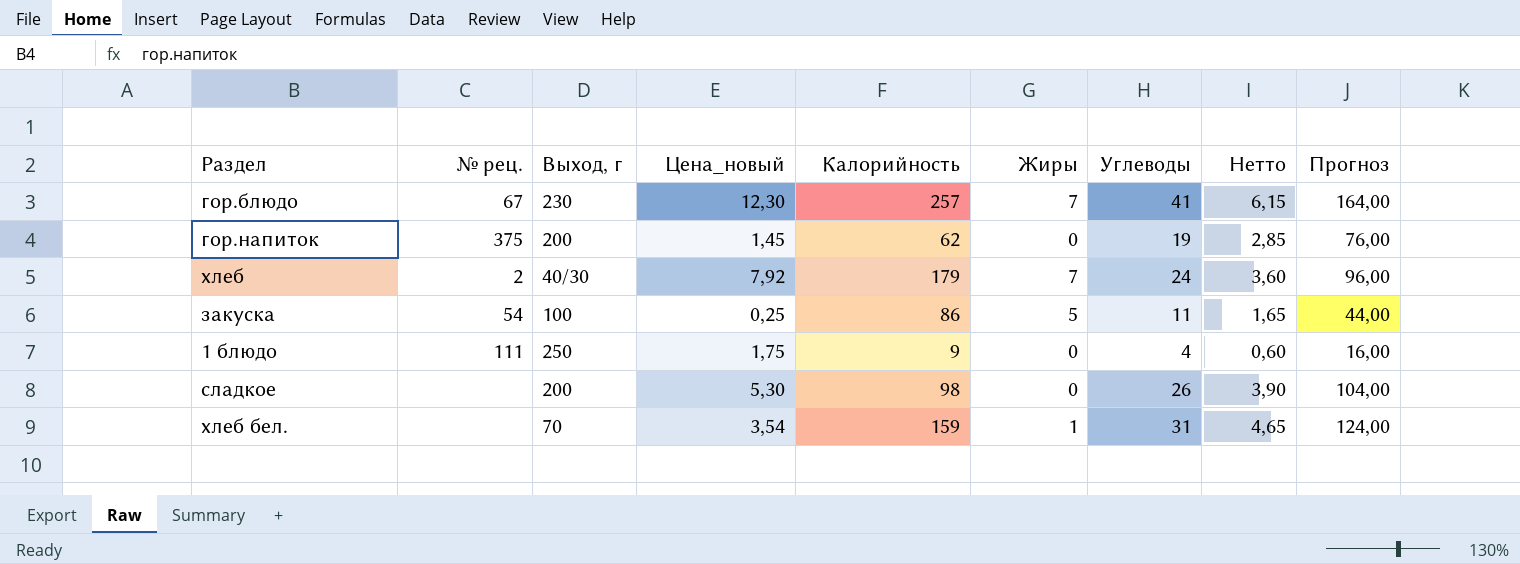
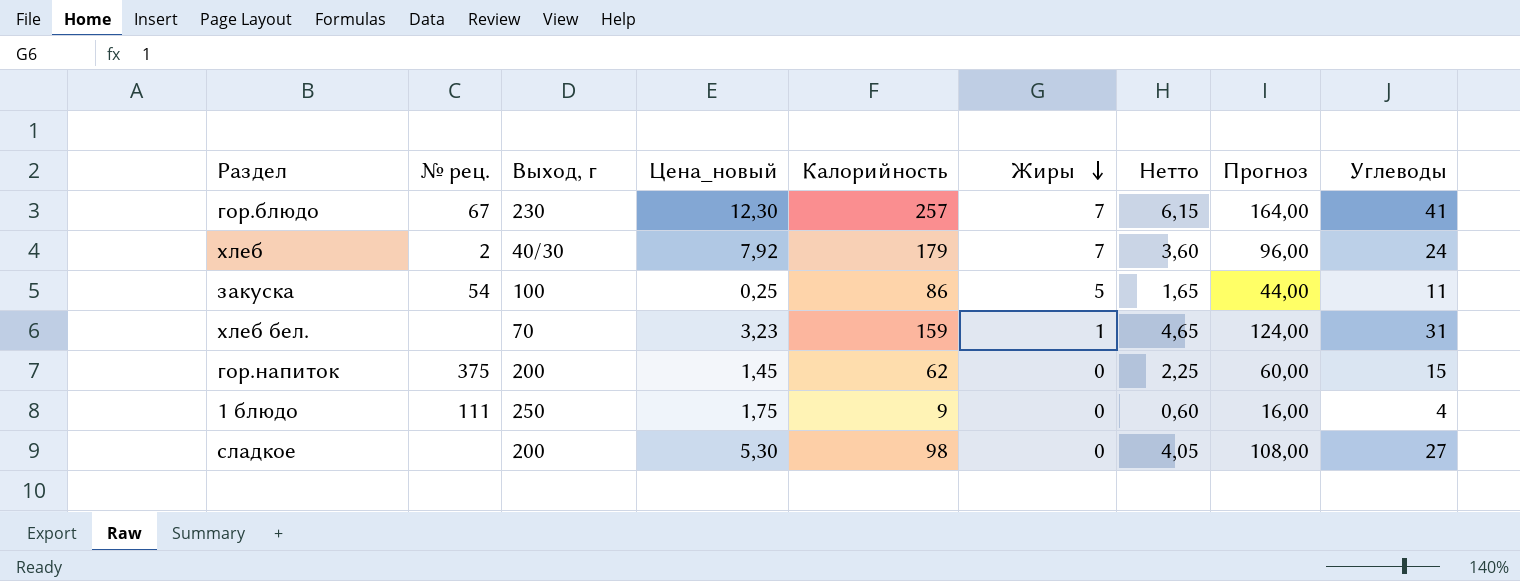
row order: none -> Жиры descending
column Углеводы | position: 7 -> 9
хлеб бел. | Цена_новый: 3,54 -> 3,23
гор.напиток | Нетто: 2,85 -> 2,25
гор.напиток | Прогноз: 76,00 -> 60,00
гор.напиток | Углеводы: 19 -> 15
сладкое | Нетто: 3,90 -> 4,05
сладкое | Прогноз: 104,00 -> 108,00
сладкое | Углеводы: 26 -> 27

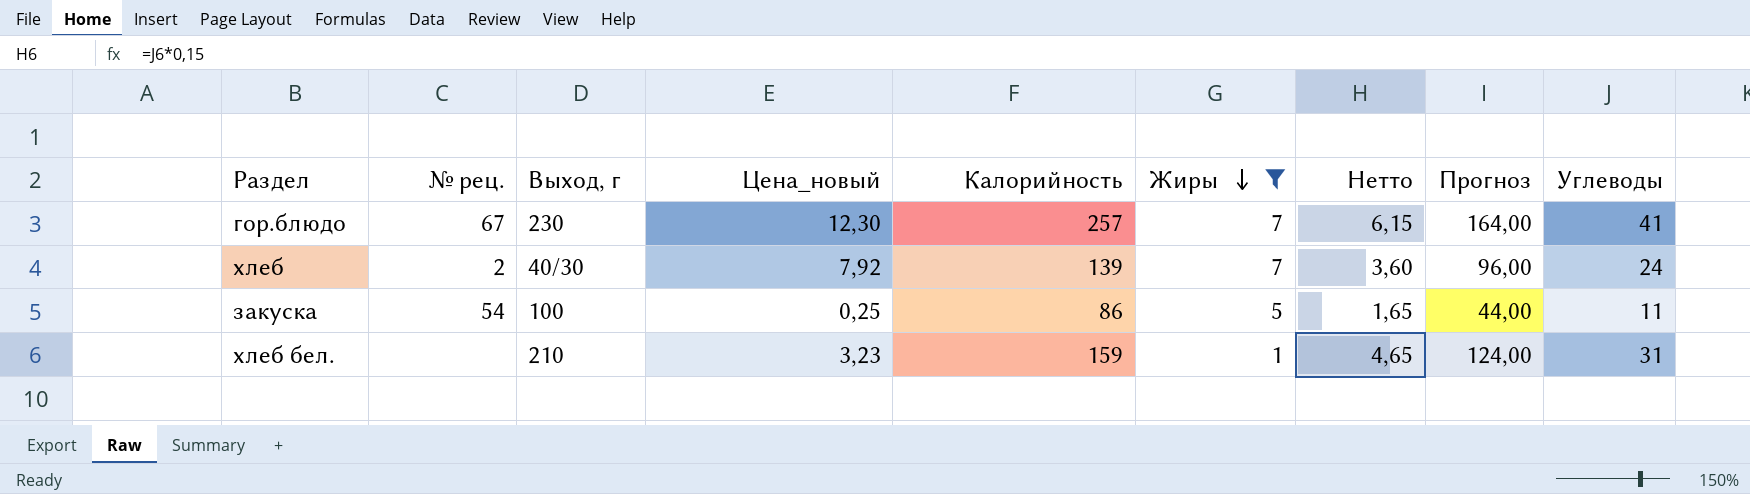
filter: none -> Жиры != 0
хлеб | Калорийность: 179 -> 139
хлеб бел. | Выход, г: 70 -> 210

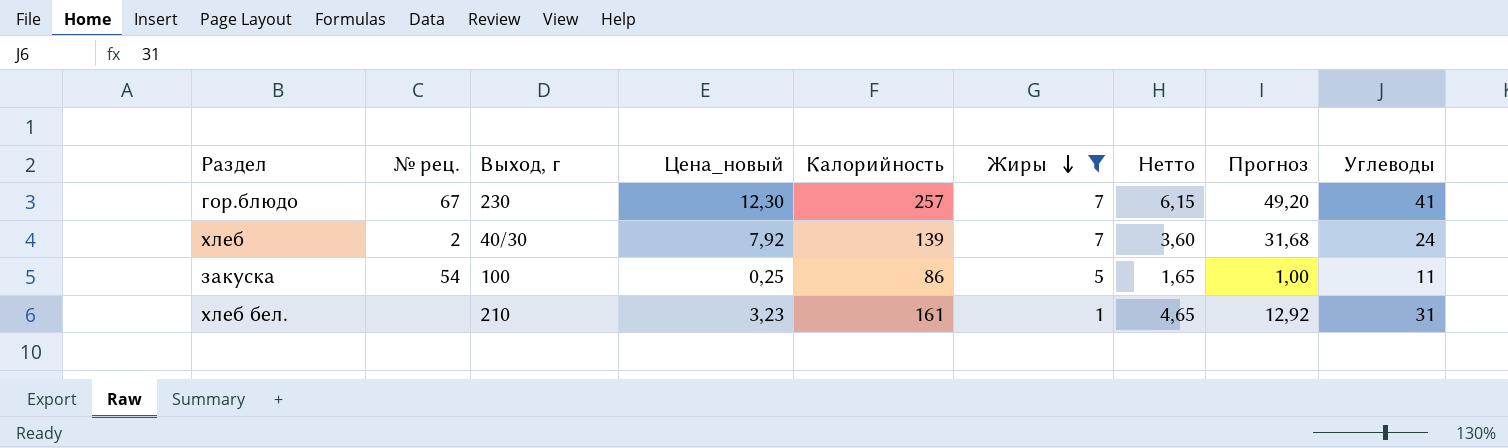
column Прогноз | formula: [Углеводы] * 4 -> [Цена_новый] * 4
хлеб бел. | Калорийность: 159 -> 161

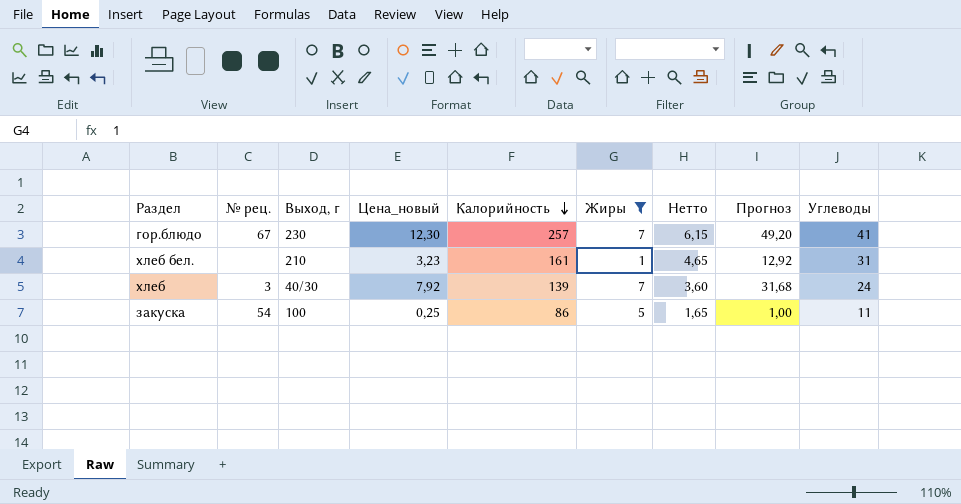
row order: Жиры descending -> Калорийность descending
хлеб | № рец.: 2 -> 3

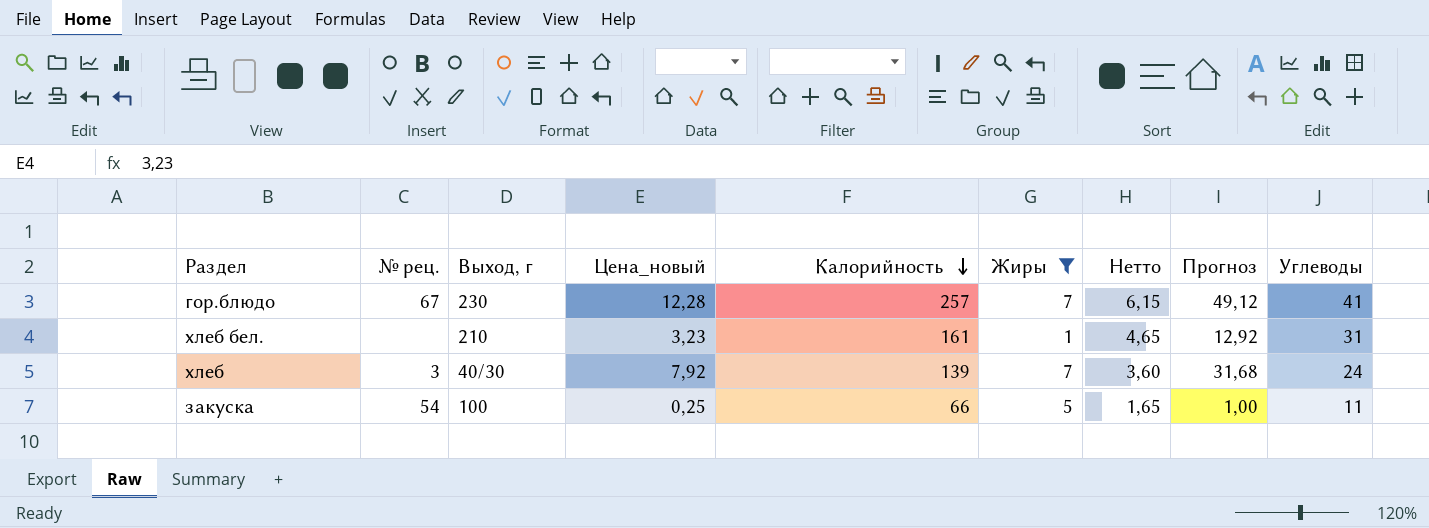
гор.блюдо | Цена_новый: 12,30 -> 12,28
гор.блюдо | Прогноз: 49,20 -> 49,12
закуска | Калорийность: 86 -> 66

